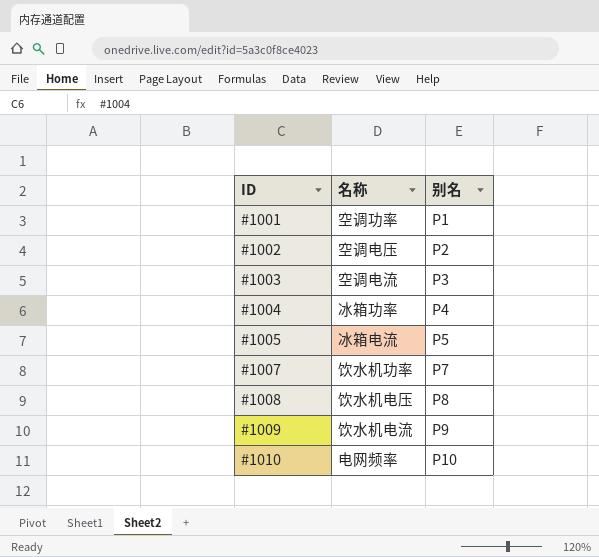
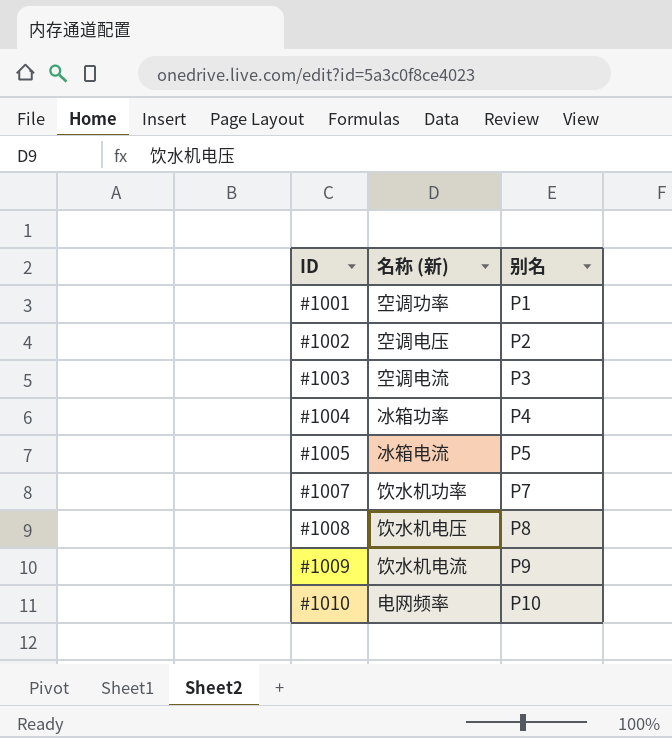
column name: 名称 -> 名称 (新)

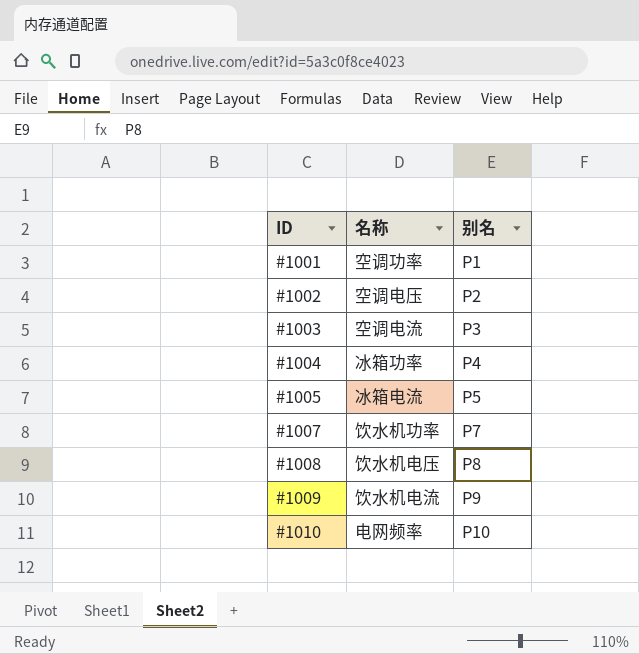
column name: 名称 (新) -> 名称

